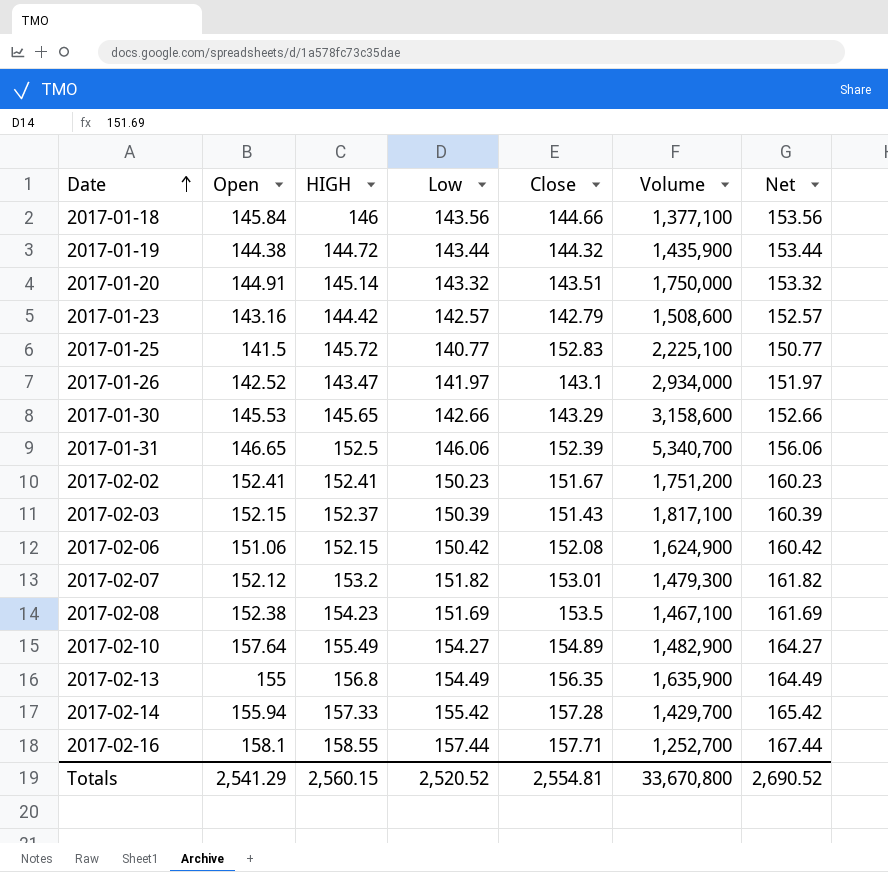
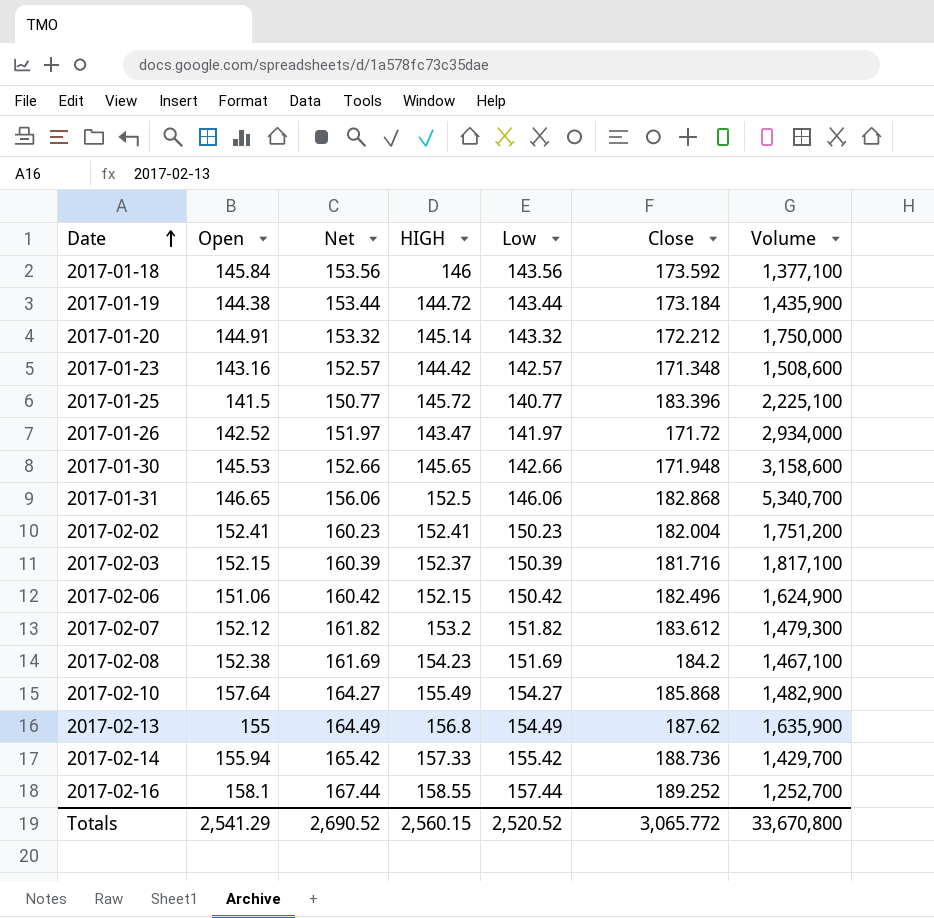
column Net | position: 7 -> 3
2017-01-18 | Close: 144.66 -> 173.592
2017-01-19 | Close: 144.32 -> 173.184
2017-01-20 | Close: 143.51 -> 172.212
2017-01-23 | Close: 142.79 -> 171.348
2017-01-25 | Close: 152.83 -> 183.396
2017-01-26 | Close: 143.1 -> 171.72
2017-01-30 | Close: 143.29 -> 171.948
2017-01-31 | Close: 152.39 -> 182.868
2017-02-02 | Close: 151.67 -> 182.004
2017-02-03 | Close: 151.43 -> 181.716
2017-02-06 | Close: 152.08 -> 182.496
2017-02-07 | Close: 153.01 -> 183.612
2017-02-08 | Close: 153.5 -> 184.2
2017-02-10 | Close: 154.89 -> 185.868
2017-02-13 | Close: 156.35 -> 187.62
2017-02-14 | Close: 157.28 -> 188.736
2017-02-16 | Close: 157.71 -> 189.252
Totals | Close: 2,554.81 -> 3,065.772

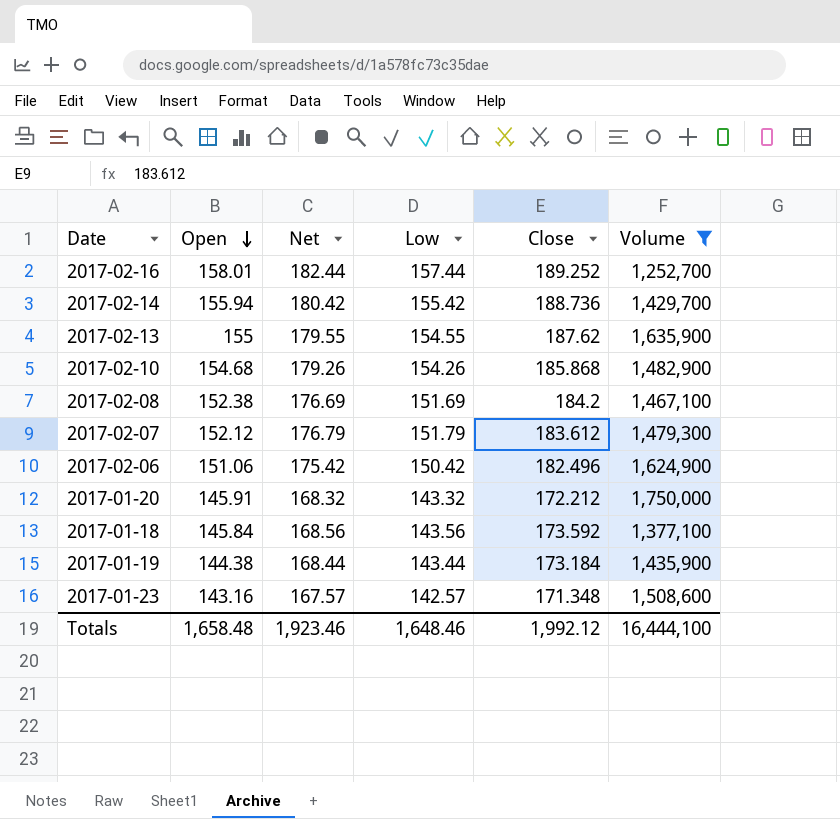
filter: none -> Volume <= 1,750,000
row order: Date ascending -> Open descending
column HIGH | position: 4 -> none
column Net | formula: [Low] + 10 -> [Low] + 25
2017-02-16 | Open: 158.1 -> 158.01
2017-02-13 | Low: 154.49 -> 154.55
2017-02-10 | Open: 157.64 -> 154.68
2017-02-10 | Low: 154.27 -> 154.26
2017-02-07 | Low: 151.82 -> 151.79
2017-01-20 | Open: 144.91 -> 145.91
Totals | Open: 2,541.29 -> 1,658.48
Totals | Net: 2,690.52 -> 1,923.46
Totals | Low: 2,520.52 -> 1,648.46
Totals | Close: 3,065.772 -> 1,992.12
Totals | Volume: 33,670,800 -> 16,444,100

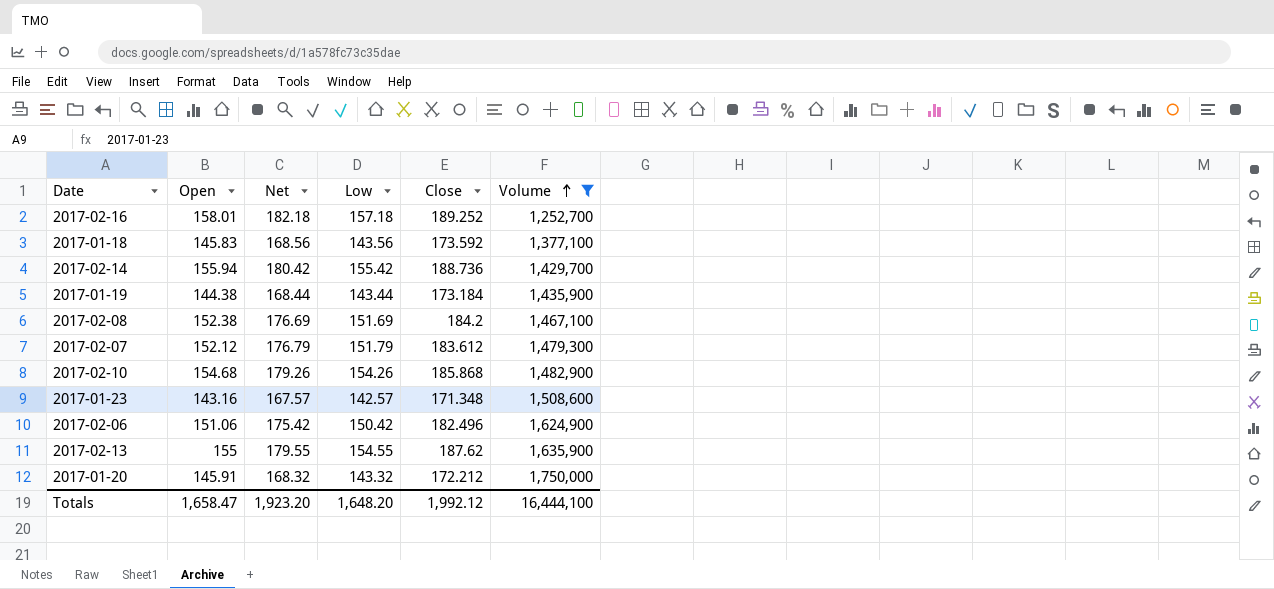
row order: Open descending -> Volume ascending
2017-02-16 | Net: 182.44 -> 182.18
2017-02-16 | Low: 157.44 -> 157.18
2017-01-18 | Open: 145.84 -> 145.83
Totals | Open: 1,658.48 -> 1,658.47
Totals | Net: 1,923.46 -> 1,923.20
Totals | Low: 1,648.46 -> 1,648.20

